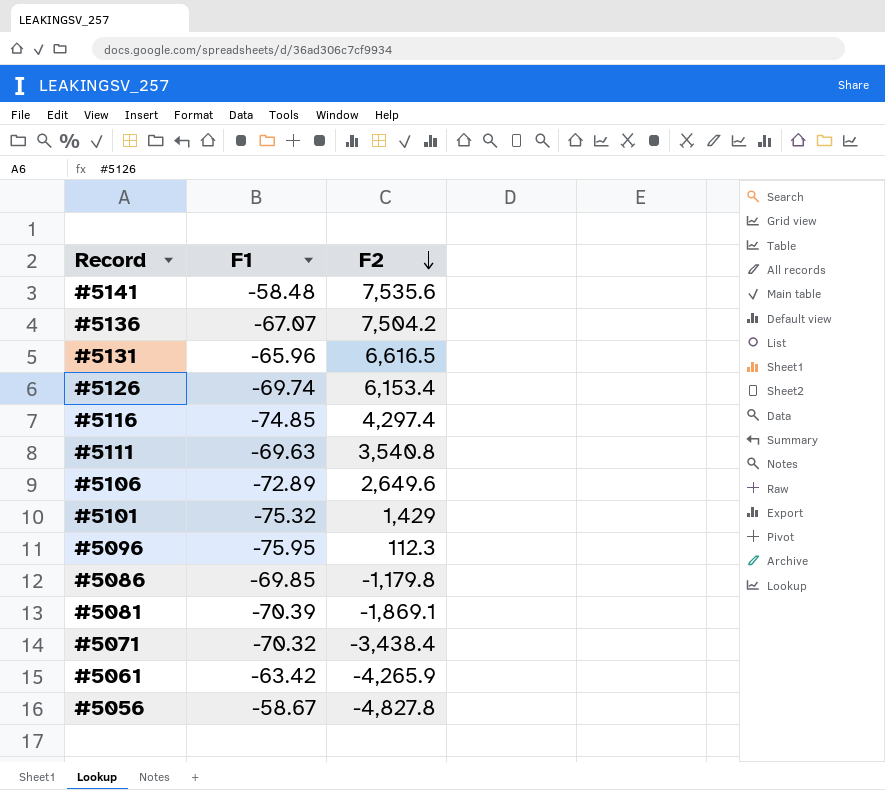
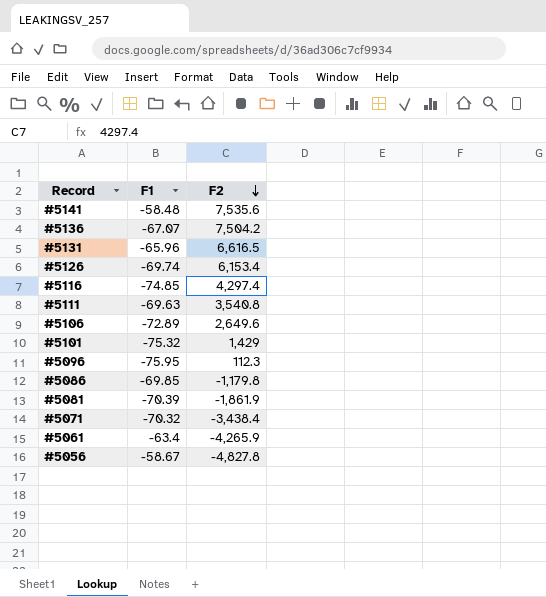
#5081 | F2: -1,869.1 -> -1,861.9
#5061 | F1: -63.42 -> -63.4

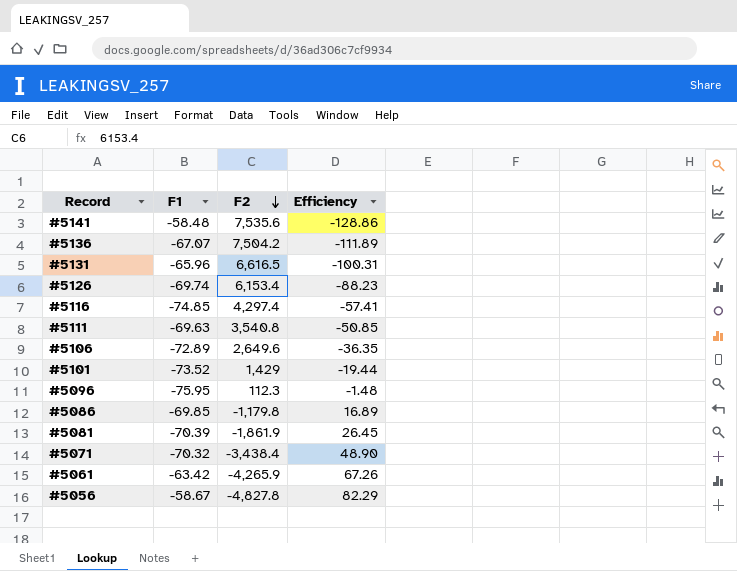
column Efficiency | formula: none -> [F2] / [F1]
#5101 | F1: -75.32 -> -73.52
#5061 | F1: -63.4 -> -63.42

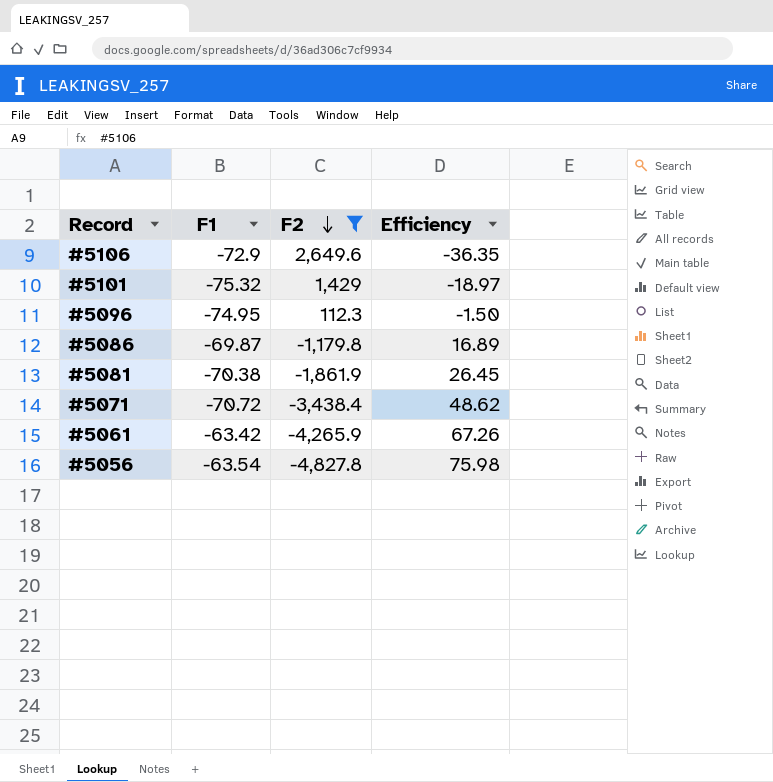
filter: none -> F2 <= 2,649.6
#5106 | F1: -72.89 -> -72.9
#5101 | F1: -73.52 -> -75.32
#5101 | Efficiency: -19.44 -> -18.97
#5096 | F1: -75.95 -> -74.95
#5096 | Efficiency: -1.48 -> -1.50
#5086 | F1: -69.85 -> -69.87
#5081 | F1: -70.39 -> -70.38
#5071 | F1: -70.32 -> -70.72
#5071 | Efficiency: 48.90 -> 48.62
#5056 | F1: -58.67 -> -63.54
#5056 | Efficiency: 82.29 -> 75.98

